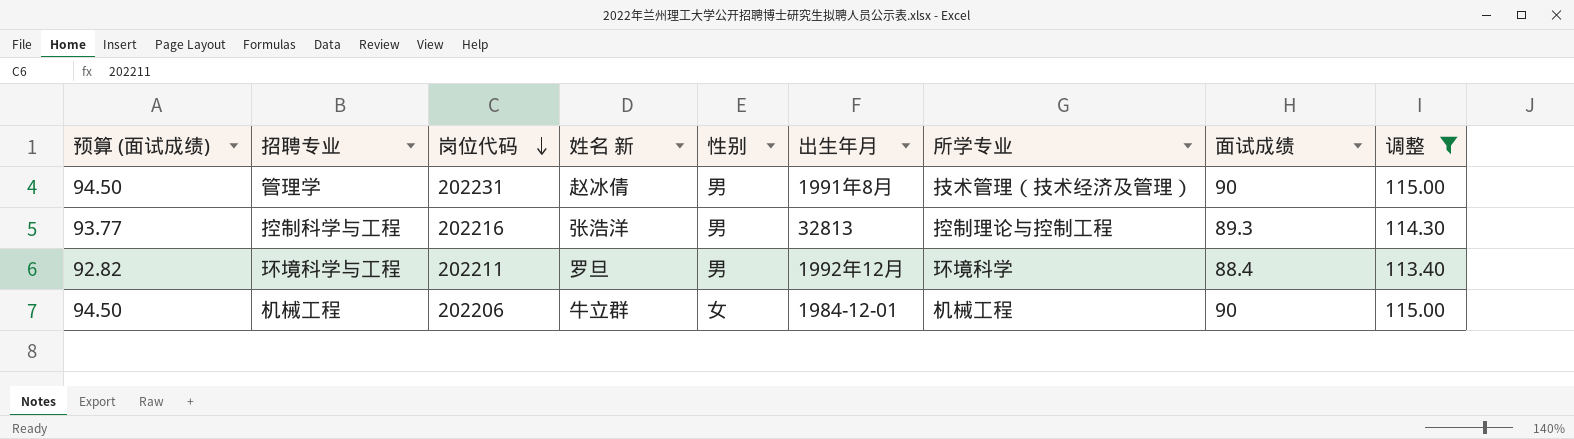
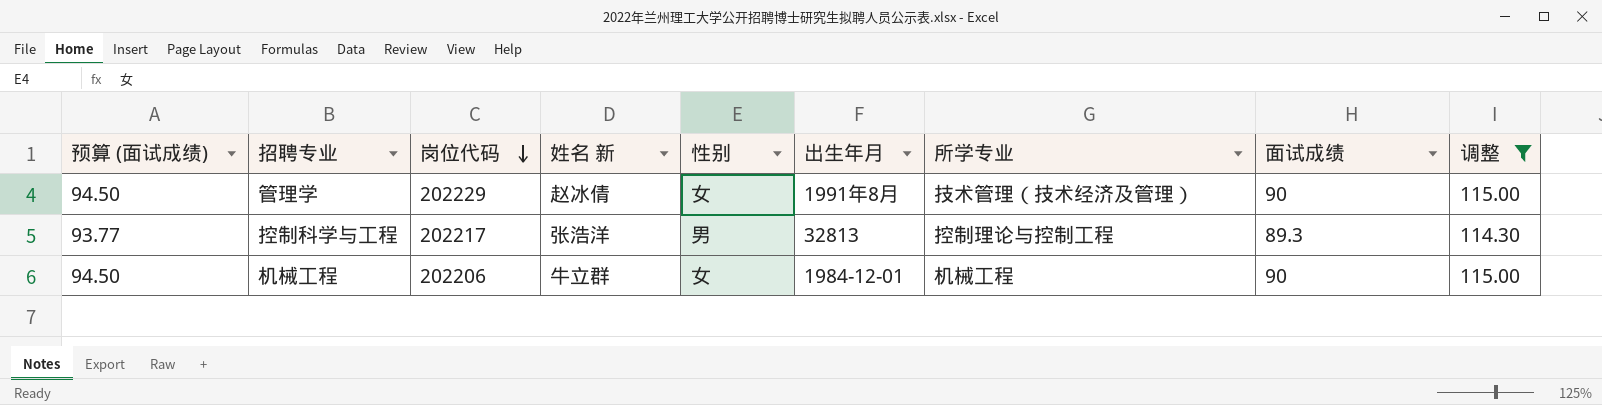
row 环境科学与工程: 92.82 | 202211 | 罗旦 | 男 | 1992年12月 | 环境科学 | 88.4 | 113.40 -> none
管理学 | 岗位代码: 202231 -> 202229
管理学 | 性别: 男 -> 女
控制科学与工程 | 岗位代码: 202216 -> 202217

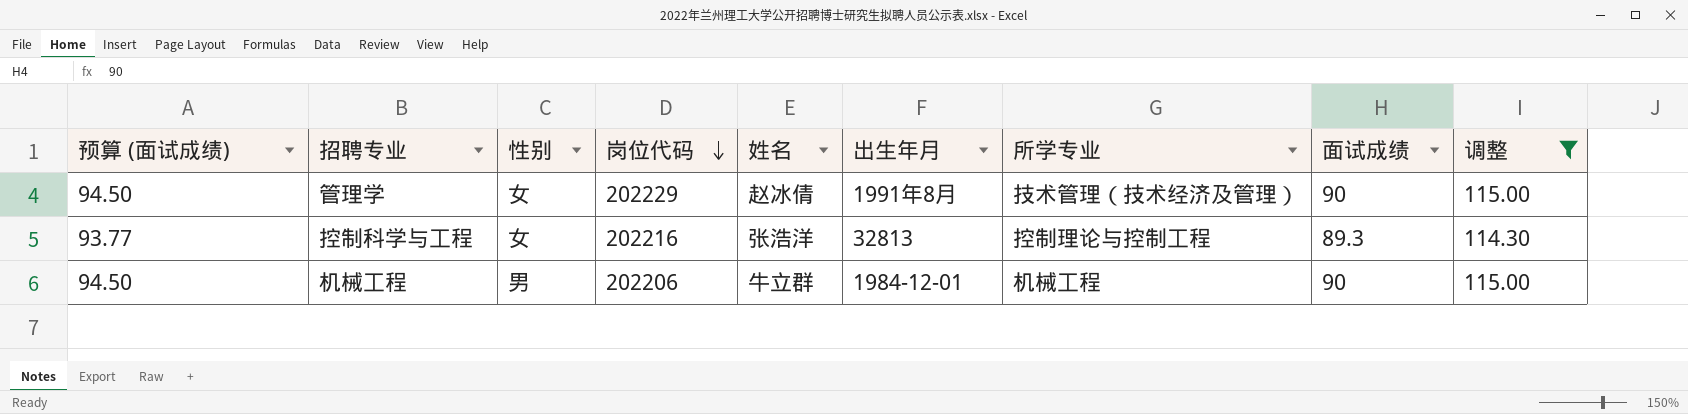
column 性别 | position: 5 -> 3
column name: 姓名 新 -> 姓名
控制科学与工程 | 性别: 男 -> 女
控制科学与工程 | 岗位代码: 202217 -> 202216
机械工程 | 性别: 女 -> 男

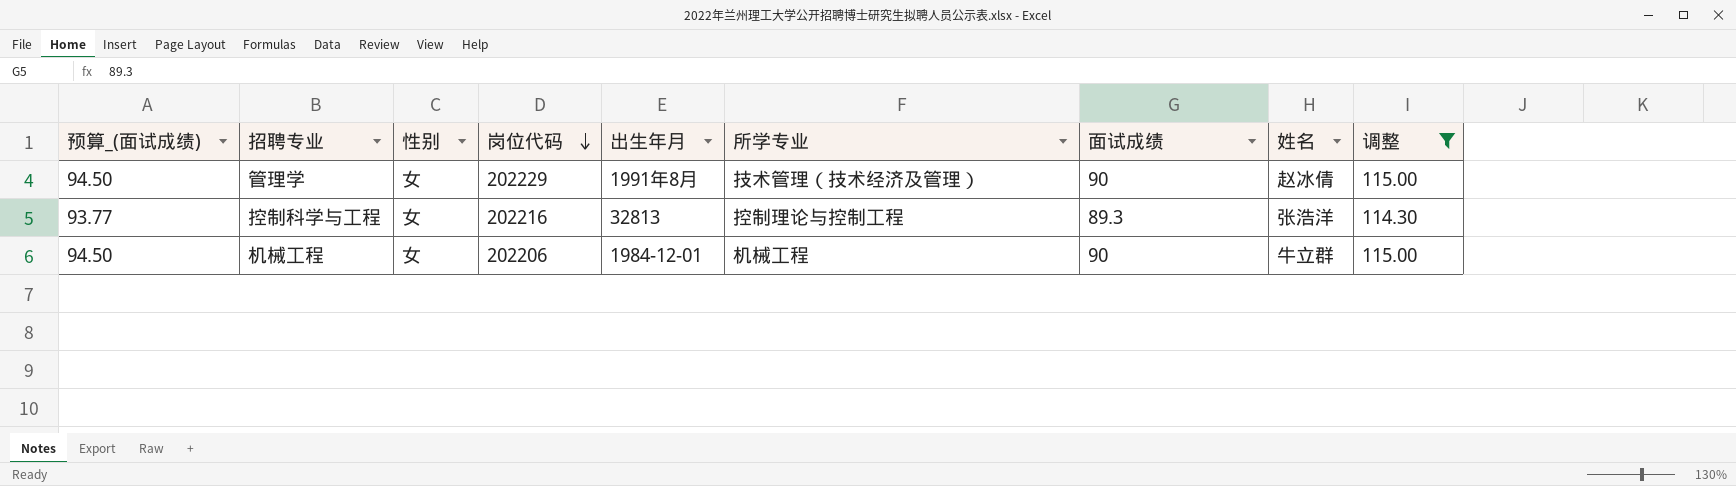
column name: 预算 (面试成绩) -> 预算_(面试成绩)
column 姓名 | position: 5 -> 8
机械工程 | 性别: 男 -> 女

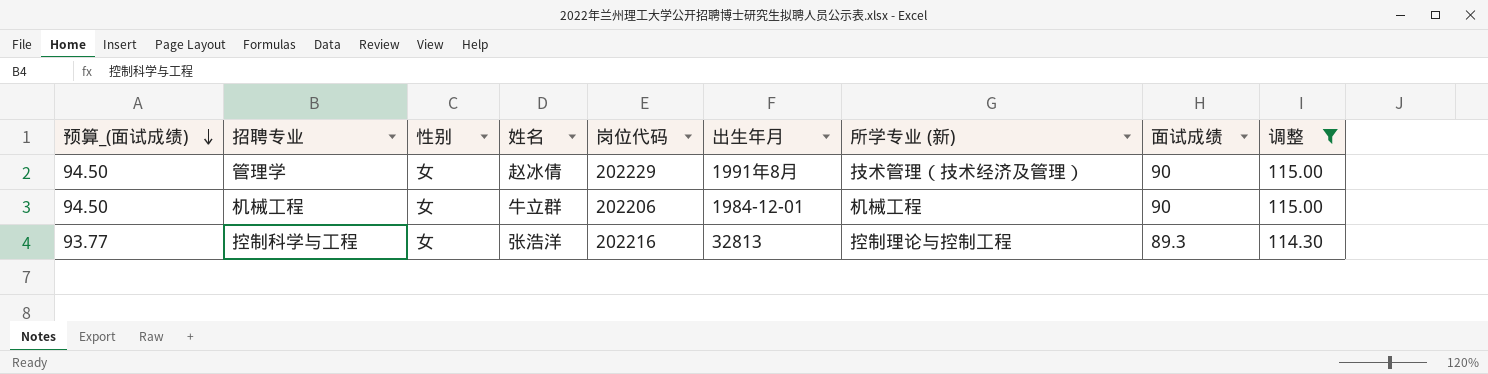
row order: 岗位代码 descending -> 预算_(面试成绩) descending
column 姓名 | position: 8 -> 4
column name: 所学专业 -> 所学专业 (新)

